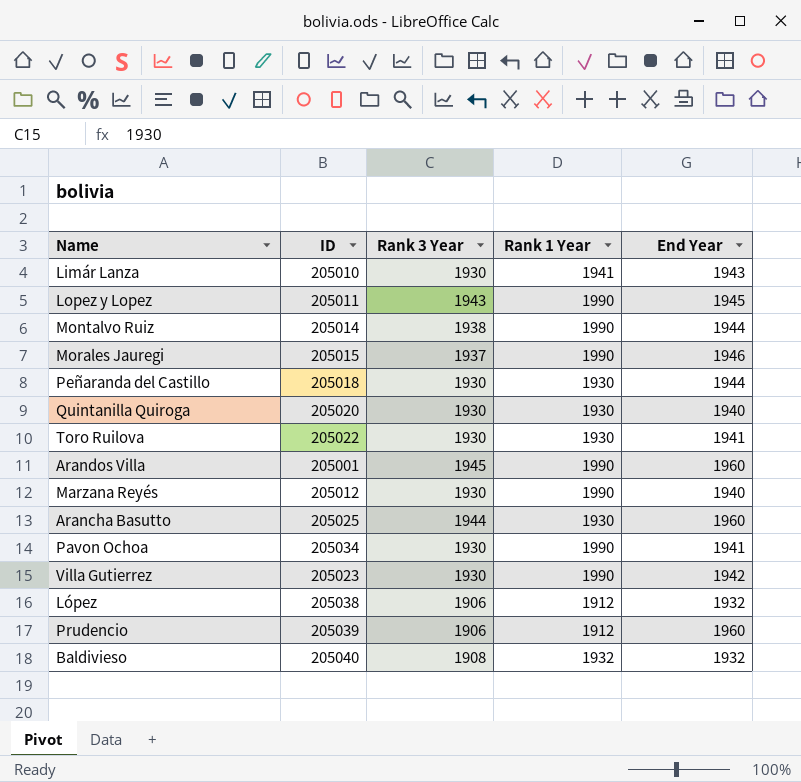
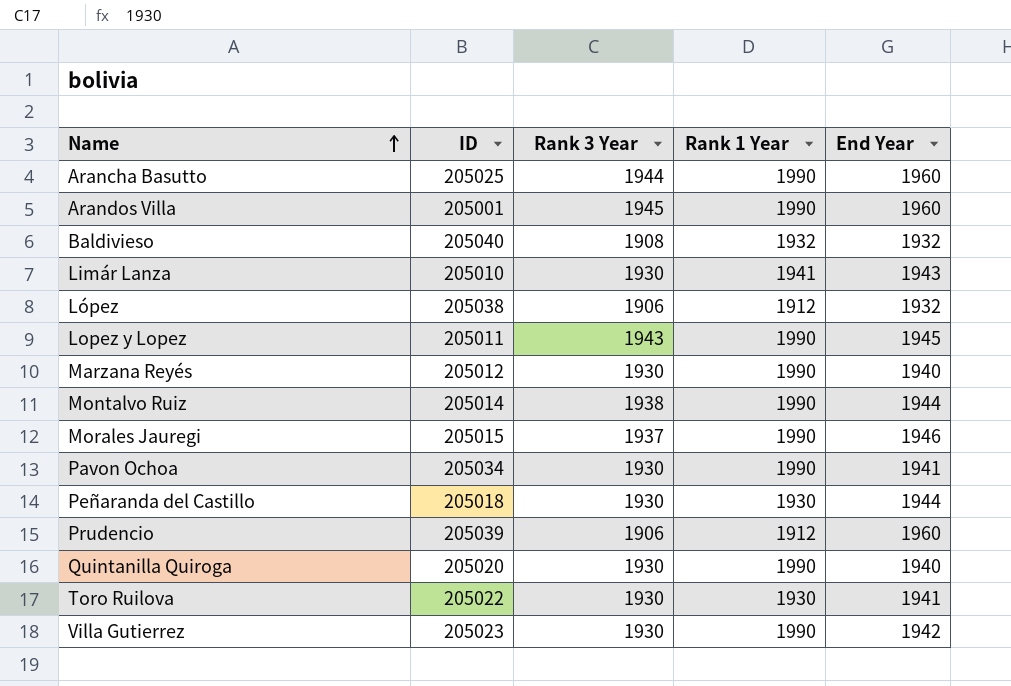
row order: none -> Name ascending
Arancha Basutto | Rank 1 Year: 1930 -> 1990
Quintanilla Quiroga | Rank 1 Year: 1930 -> 1990

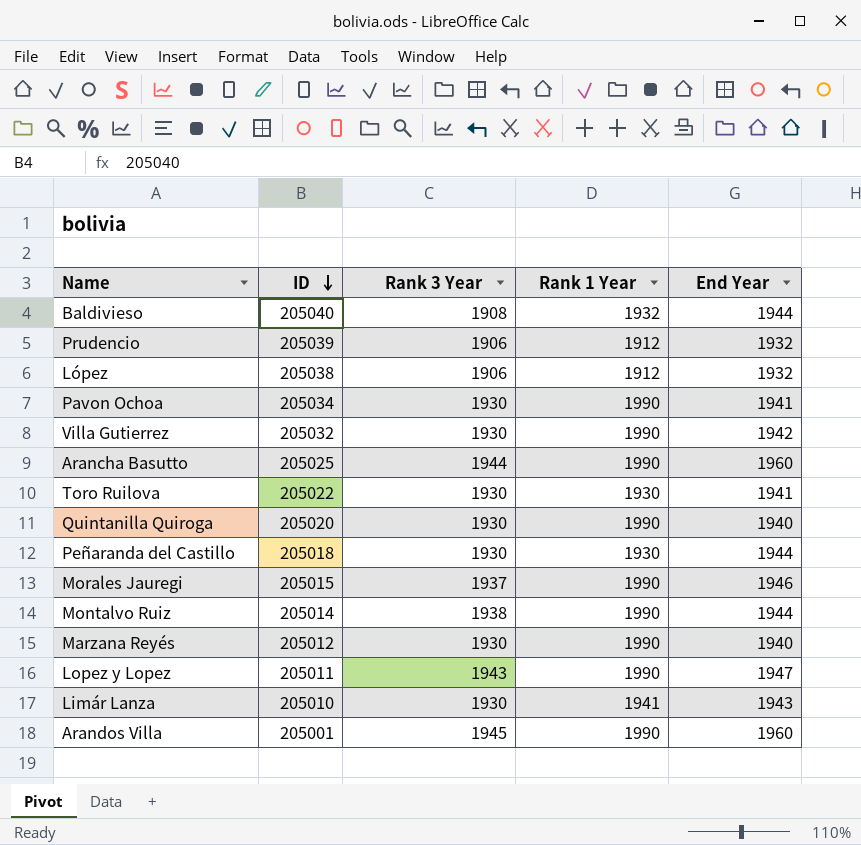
row order: Name ascending -> ID descending
Baldivieso | End Year: 1932 -> 1944
Prudencio | End Year: 1960 -> 1932
Villa Gutierrez | ID: 205023 -> 205032
Lopez y Lopez | End Year: 1945 -> 1947

